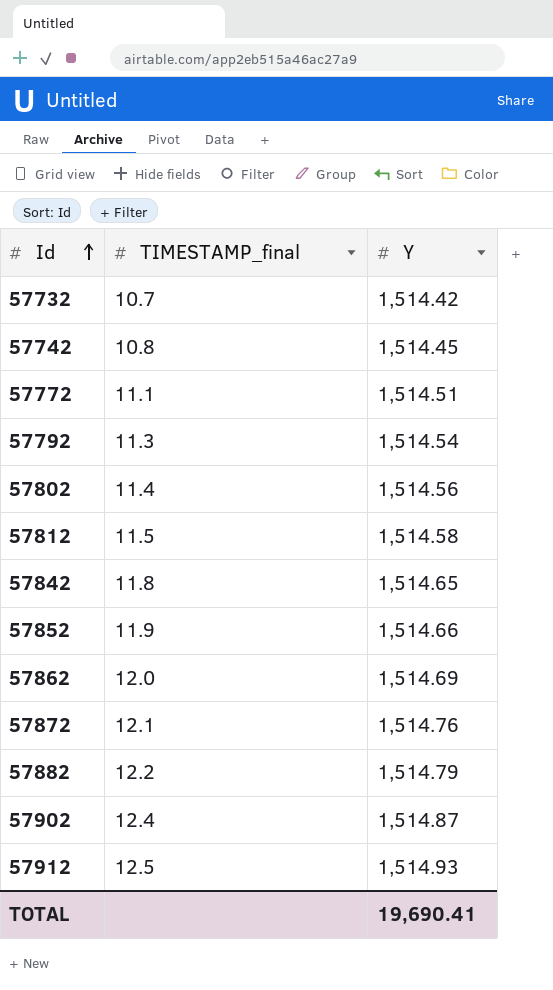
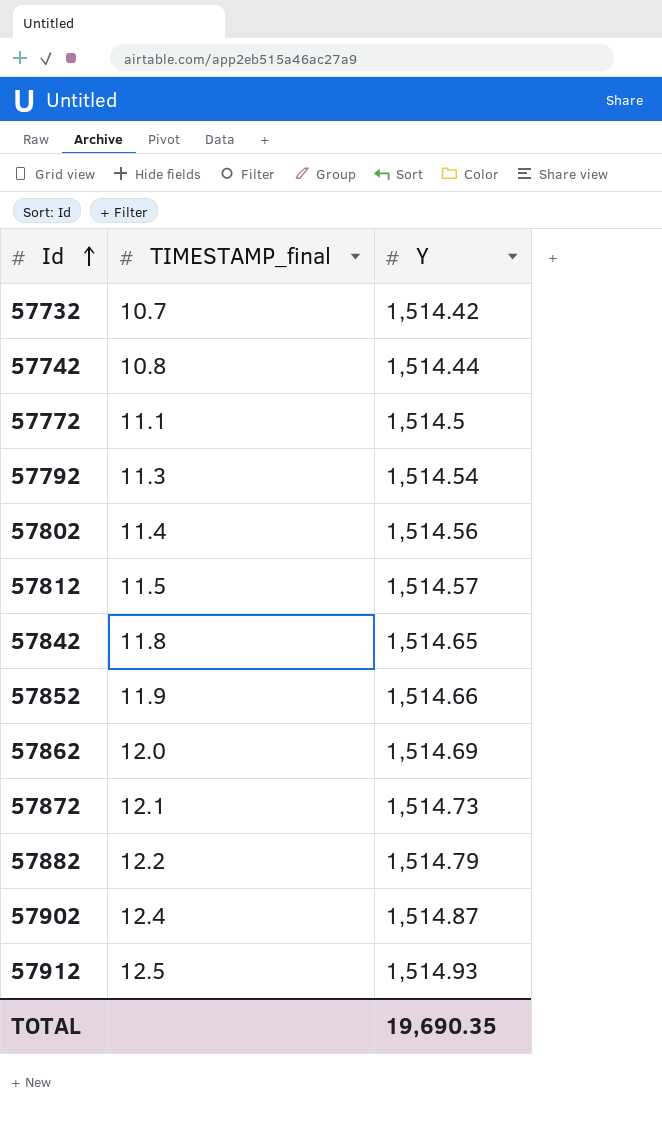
57742 | Y: 1,514.45 -> 1,514.44
57772 | Y: 1,514.51 -> 1,514.5
57812 | Y: 1,514.58 -> 1,514.57
57872 | Y: 1,514.76 -> 1,514.73
TOTAL | Y: 19,690.41 -> 19,690.35

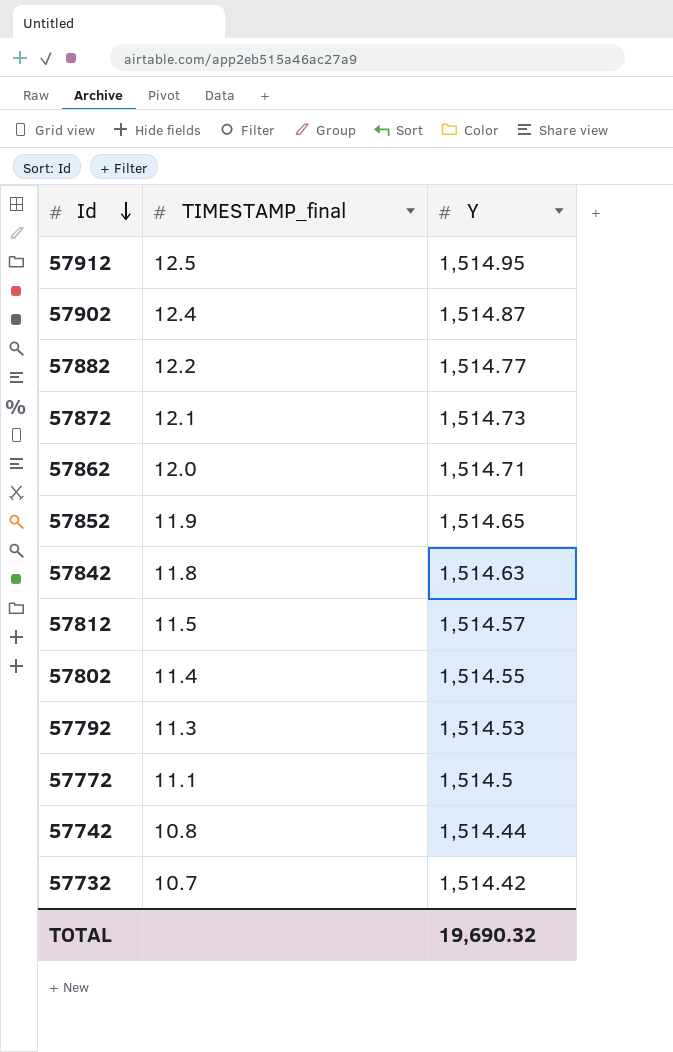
row order: Id ascending -> Id descending
57912 | Y: 1,514.93 -> 1,514.95
57882 | Y: 1,514.79 -> 1,514.77
57862 | Y: 1,514.69 -> 1,514.71
57852 | Y: 1,514.66 -> 1,514.65
57842 | Y: 1,514.65 -> 1,514.63
57802 | Y: 1,514.56 -> 1,514.55
57792 | Y: 1,514.54 -> 1,514.53
TOTAL | Y: 19,690.35 -> 19,690.32

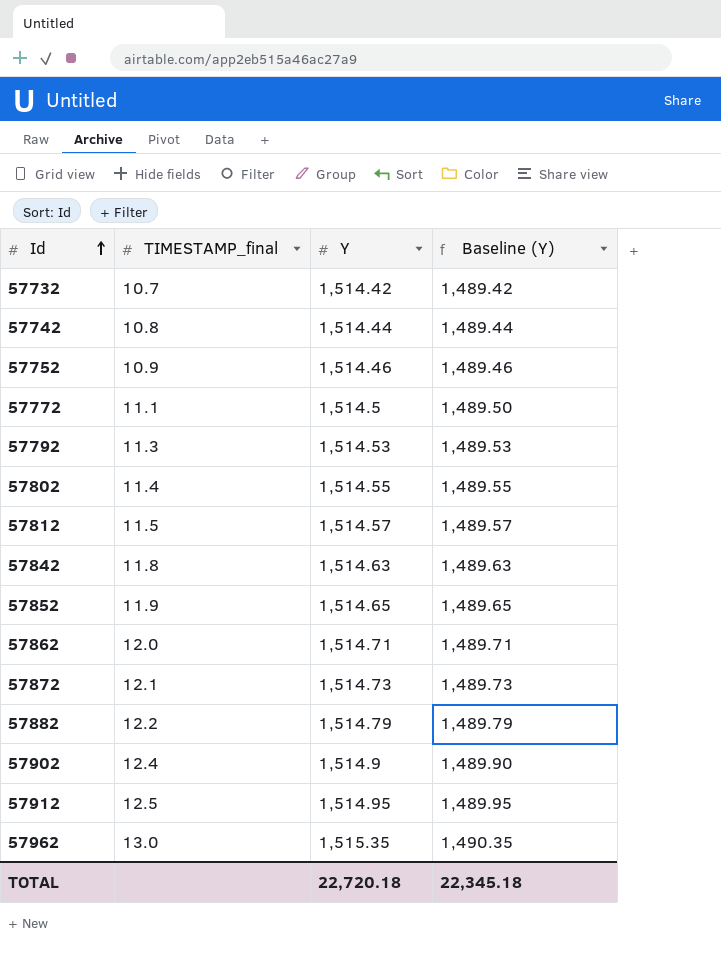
row order: Id descending -> Id ascending
column Baseline (Y) | formula: none -> [Y] - 25
row 57752: none -> 10.9 | 1,514.46 | 1,489.46
57882 | Y: 1,514.77 -> 1,514.79
57902 | Y: 1,514.87 -> 1,514.9
row 57962: none -> 13.0 | 1,515.35 | 1,490.35
TOTAL | Y: 19,690.32 -> 22,720.18

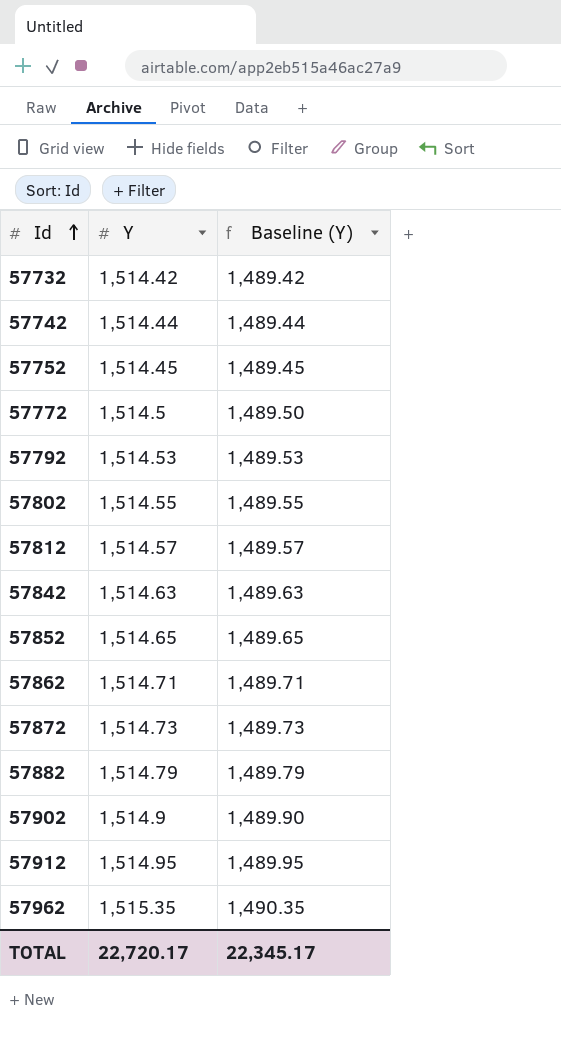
column TIMESTAMP_final | position: 2 -> none
57752 | Y: 1,514.46 -> 1,514.45
57752 | Baseline (Y): 1,489.46 -> 1,489.45
TOTAL | Y: 22,720.18 -> 22,720.17
TOTAL | Baseline (Y): 22,345.18 -> 22,345.17

